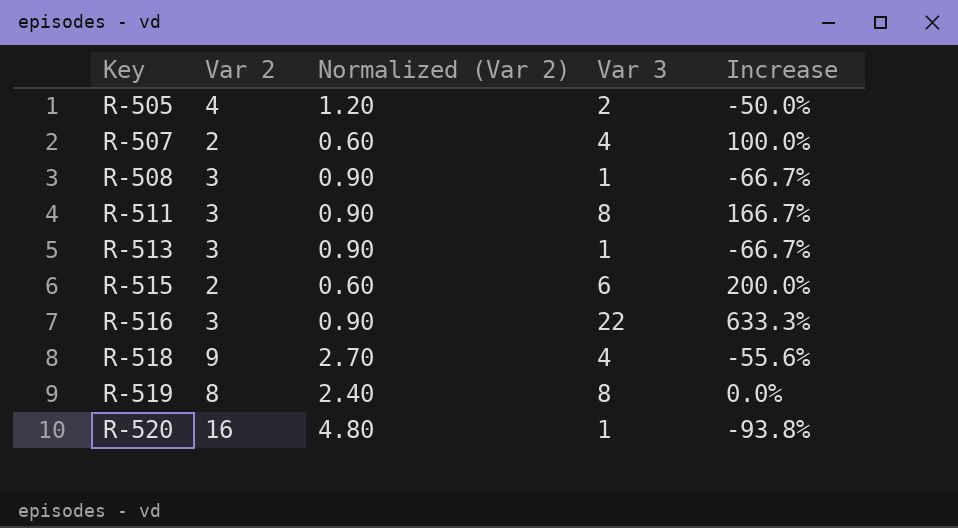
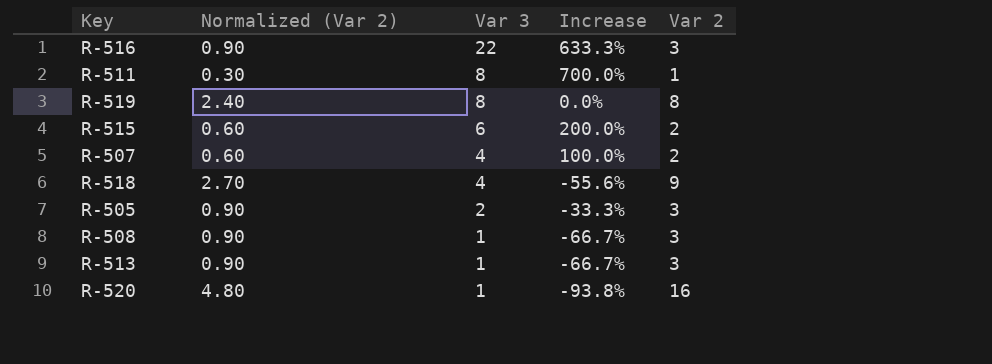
row order: Key ascending -> Var 3 descending
column Var 2 | position: 2 -> 5
R-511 | Normalized (Var 2): 0.90 -> 0.30
R-511 | Increase: 166.7% -> 700.0%
R-511 | Var 2: 3 -> 1
R-505 | Normalized (Var 2): 1.20 -> 0.90
R-505 | Increase: -50.0% -> -33.3%
R-505 | Var 2: 4 -> 3

